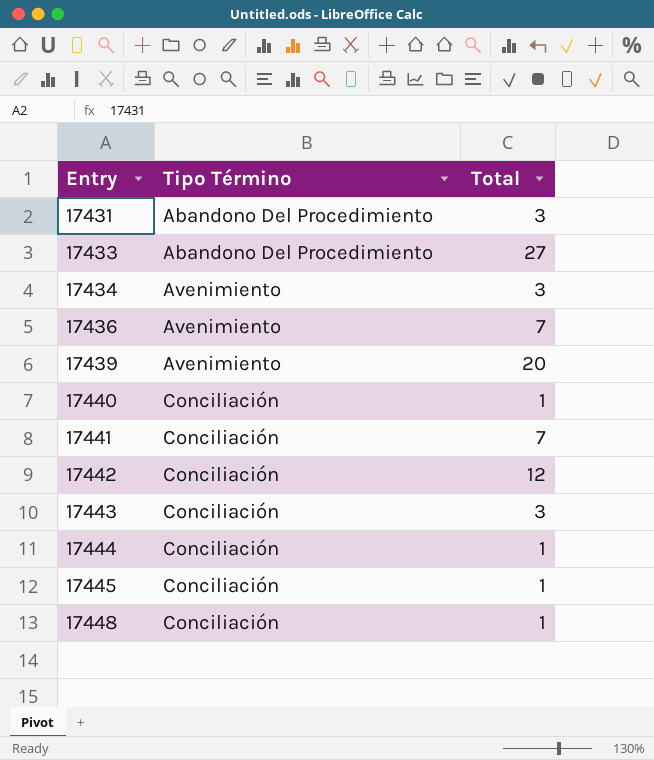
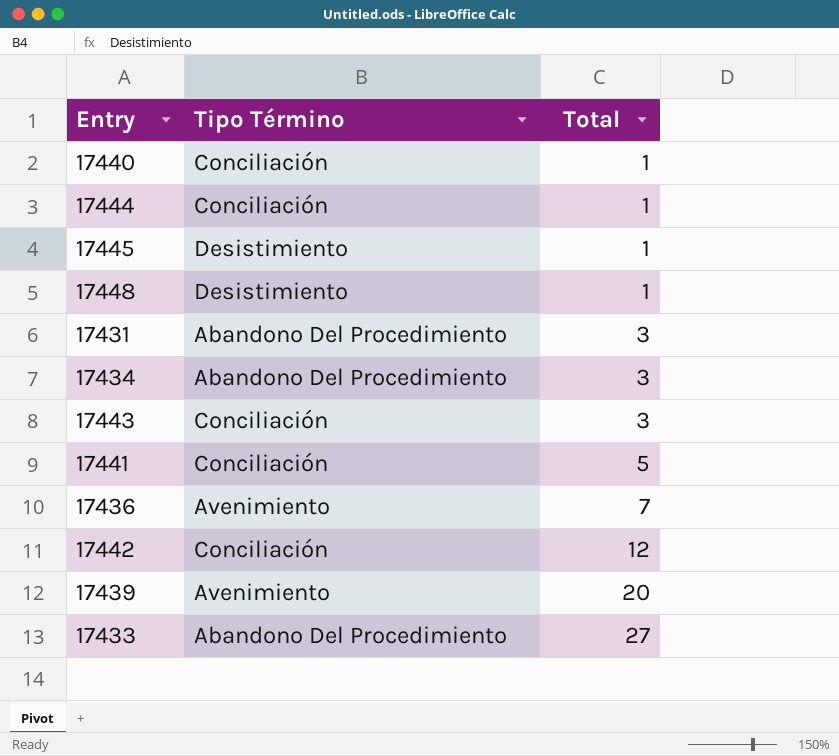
row order: Entry ascending -> Total ascending
17445 | Tipo Término: Conciliación -> Desistimiento
17448 | Tipo Término: Conciliación -> Desistimiento
17434 | Tipo Término: Avenimiento -> Abandono Del Procedimiento
17441 | Total: 7 -> 5

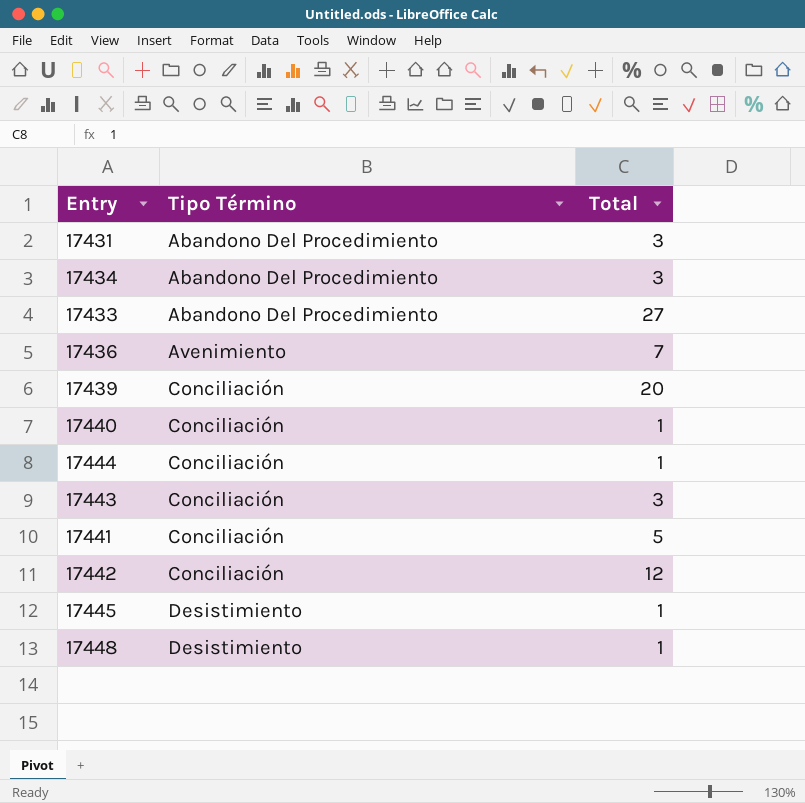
row order: Total ascending -> Tipo Término ascending
17439 | Tipo Término: Avenimiento -> Conciliación

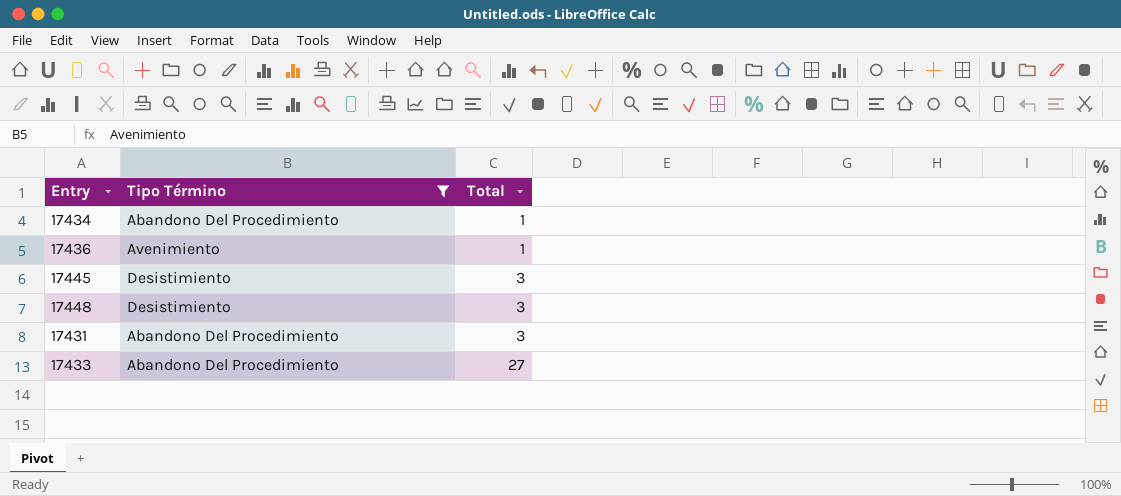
filter: none -> Tipo Término != Conciliación
row order: Tipo Término ascending -> Total ascending
17434 | Total: 3 -> 1
17436 | Total: 7 -> 1
17445 | Total: 1 -> 3
17448 | Total: 1 -> 3

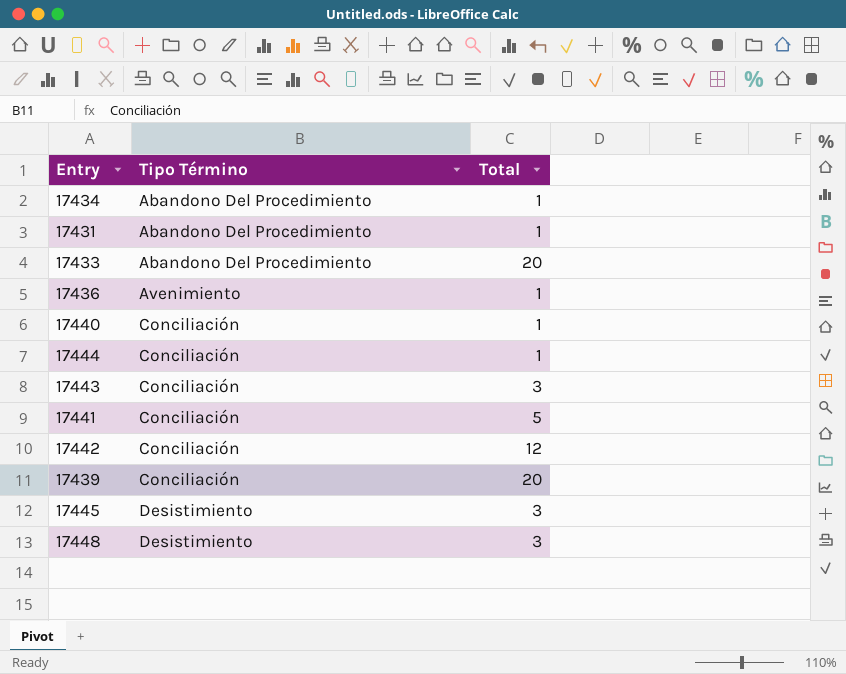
filter: Tipo Término != Conciliación -> none
row order: Total ascending -> Tipo Término ascending
17431 | Total: 3 -> 1
17433 | Total: 27 -> 20

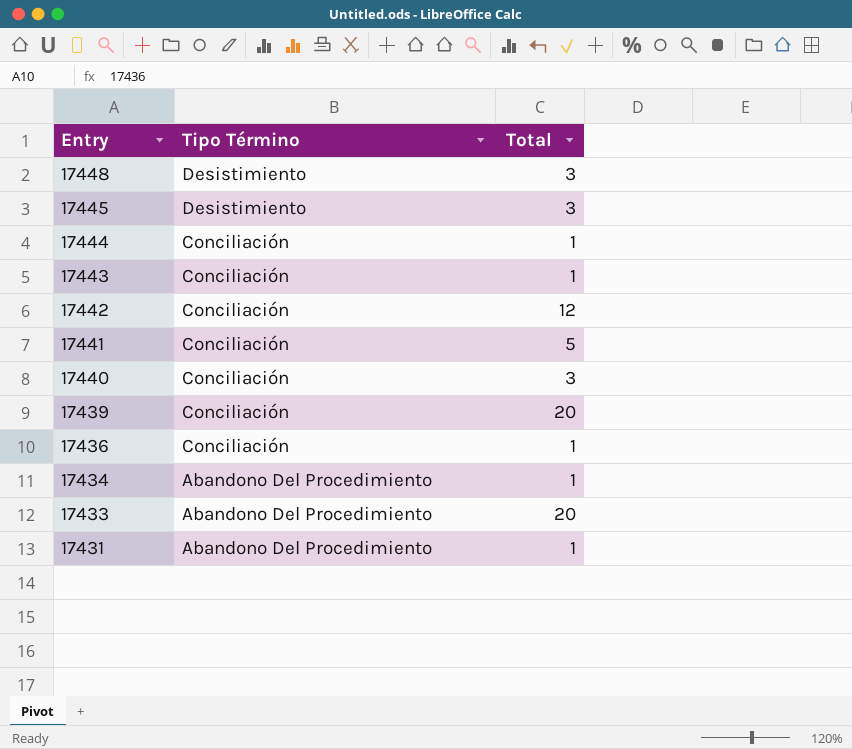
row order: Tipo Término ascending -> Entry descending
17443 | Total: 3 -> 1
17440 | Total: 1 -> 3
17436 | Tipo Término: Avenimiento -> Conciliación

